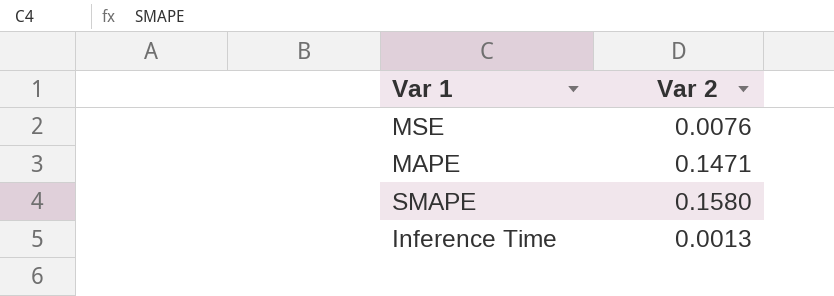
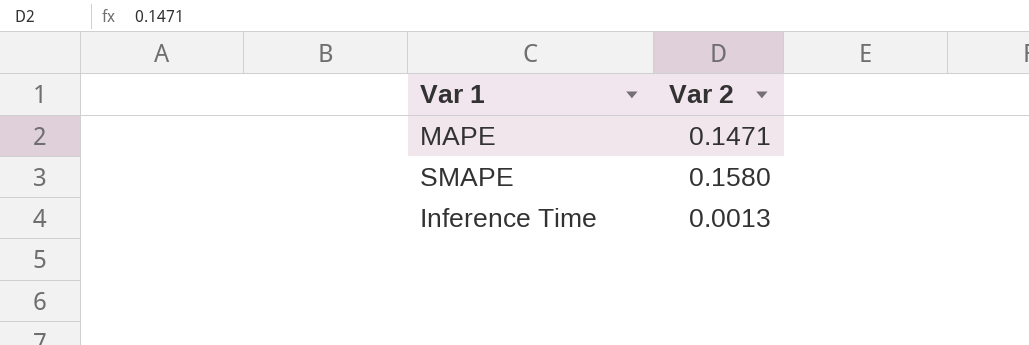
row MSE: 0.0076 -> none

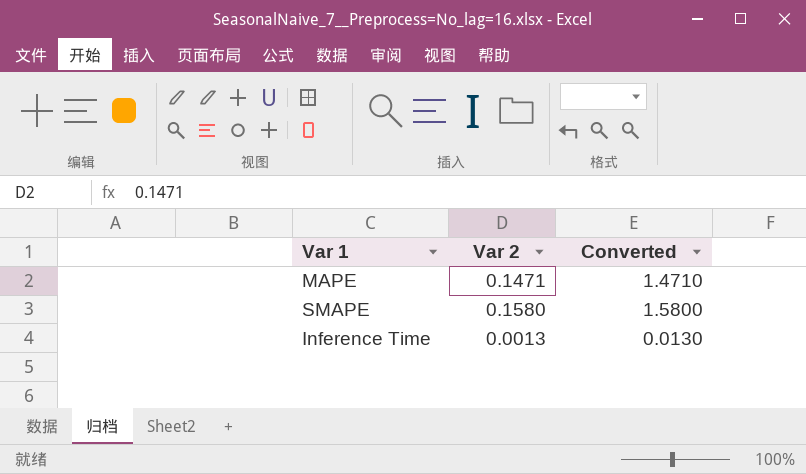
column Converted | formula: none -> [Var 2] * 10

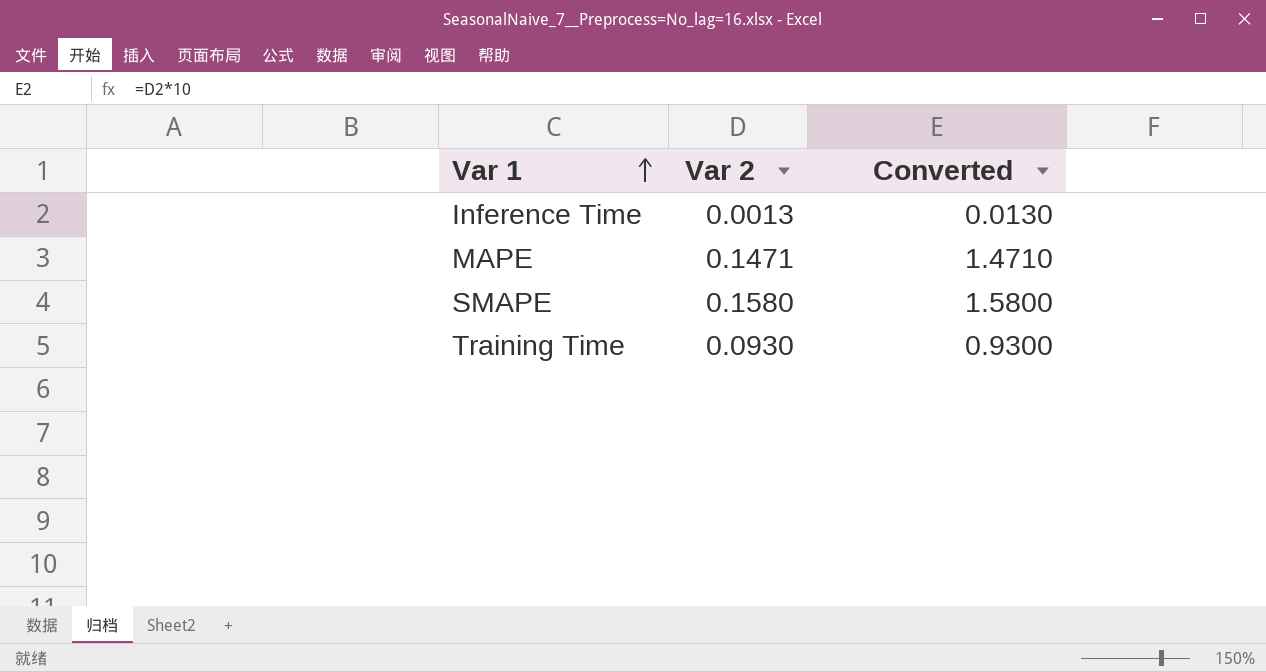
row order: none -> Var 1 ascending
row Training Time: none -> 0.0930 | 0.9300

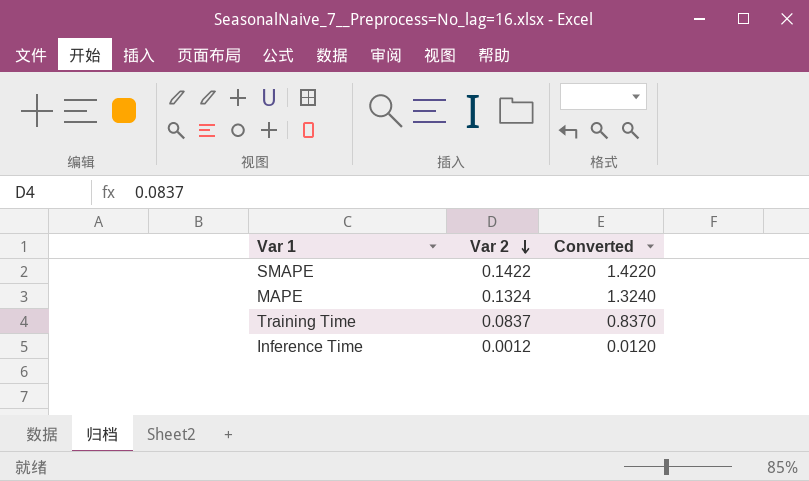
row order: Var 1 ascending -> Var 2 descending
SMAPE | Var 2: 0.1580 -> 0.1422
SMAPE | Converted: 1.5800 -> 1.4220
MAPE | Var 2: 0.1471 -> 0.1324
MAPE | Converted: 1.4710 -> 1.3240
Training Time | Var 2: 0.0930 -> 0.0837
Training Time | Converted: 0.9300 -> 0.8370
Inference Time | Var 2: 0.0013 -> 0.0012
Inference Time | Converted: 0.0130 -> 0.0120

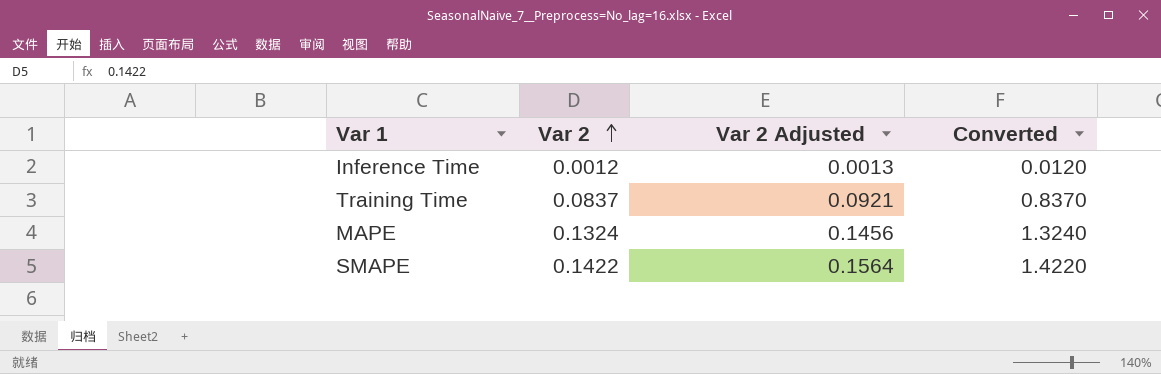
row order: Var 2 descending -> Var 2 ascending
column Var 2 Adjusted | formula: none -> [Var 2] * 1.1

